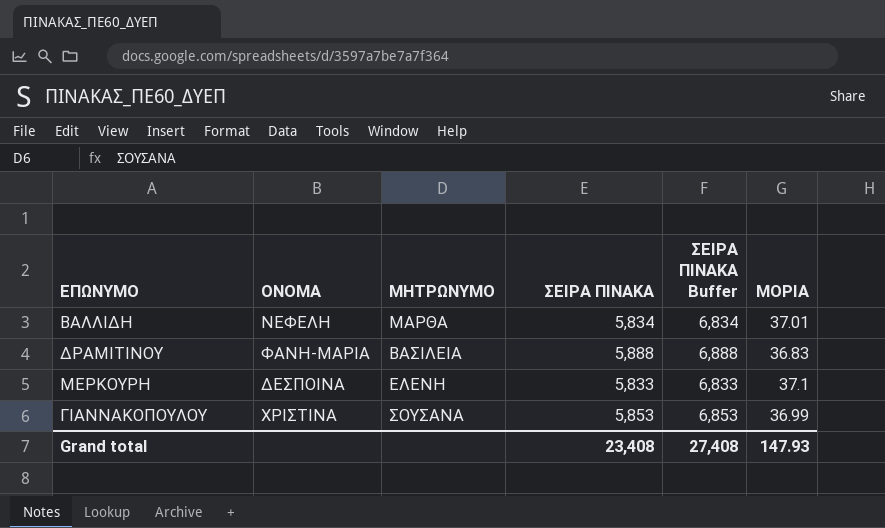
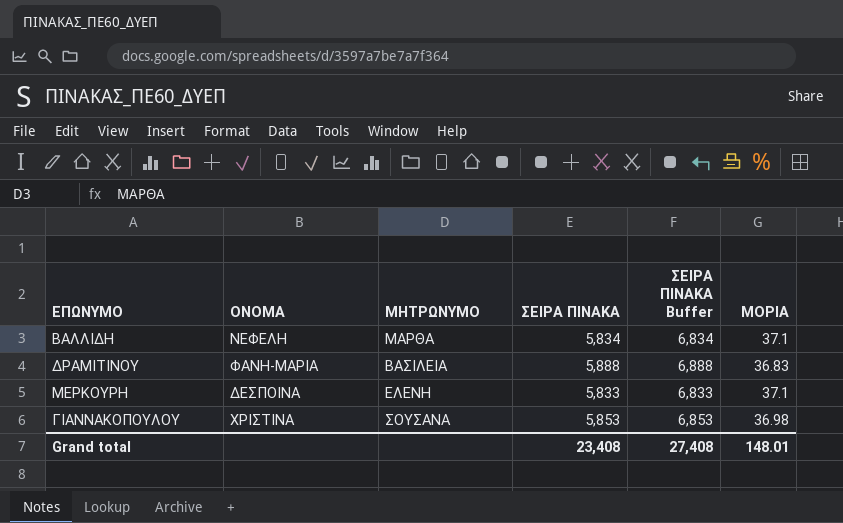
ΒΑΛΛΙΔΗ | ΜΟΡΙΑ: 37.01 -> 37.1
ΓΙΑΝΝΑΚΟΠΟΥΛΟΥ | ΜΟΡΙΑ: 36.99 -> 36.98
Grand total | ΜΟΡΙΑ: 147.93 -> 148.01

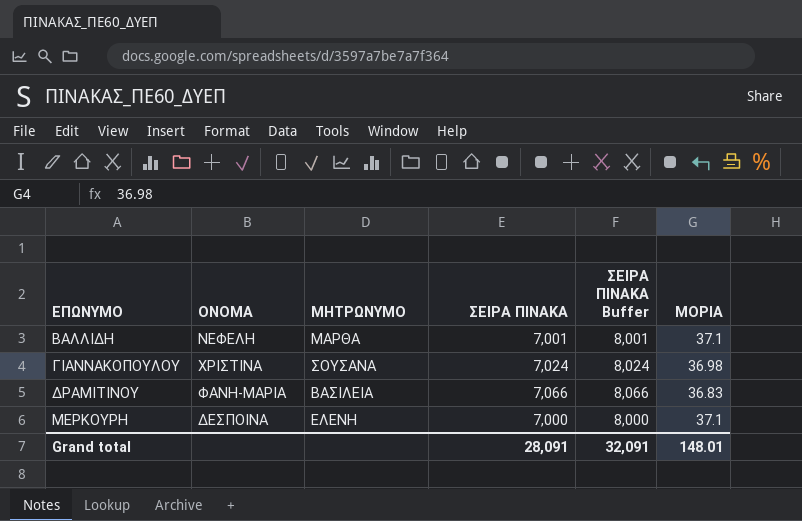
row order: none -> ΕΠΩΝΥΜΟ ascending
ΒΑΛΛΙΔΗ | ΣΕΙΡΑ ΠΙΝΑΚΑ: 5,834 -> 7,001
ΒΑΛΛΙΔΗ | ΣΕΙΡΑ ΠΙΝΑΚΑ Buffer: 6,834 -> 8,001
ΓΙΑΝΝΑΚΟΠΟΥΛΟΥ | ΣΕΙΡΑ ΠΙΝΑΚΑ: 5,853 -> 7,024
ΓΙΑΝΝΑΚΟΠΟΥΛΟΥ | ΣΕΙΡΑ ΠΙΝΑΚΑ Buffer: 6,853 -> 8,024
ΔΡΑΜΙΤΙΝΟΥ | ΣΕΙΡΑ ΠΙΝΑΚΑ: 5,888 -> 7,066
ΔΡΑΜΙΤΙΝΟΥ | ΣΕΙΡΑ ΠΙΝΑΚΑ Buffer: 6,888 -> 8,066
ΜΕΡΚΟΥΡΗ | ΣΕΙΡΑ ΠΙΝΑΚΑ: 5,833 -> 7,000
ΜΕΡΚΟΥΡΗ | ΣΕΙΡΑ ΠΙΝΑΚΑ Buffer: 6,833 -> 8,000
Grand total | ΣΕΙΡΑ ΠΙΝΑΚΑ: 23,408 -> 28,091
Grand total | ΣΕΙΡΑ ΠΙΝΑΚΑ Buffer: 27,408 -> 32,091

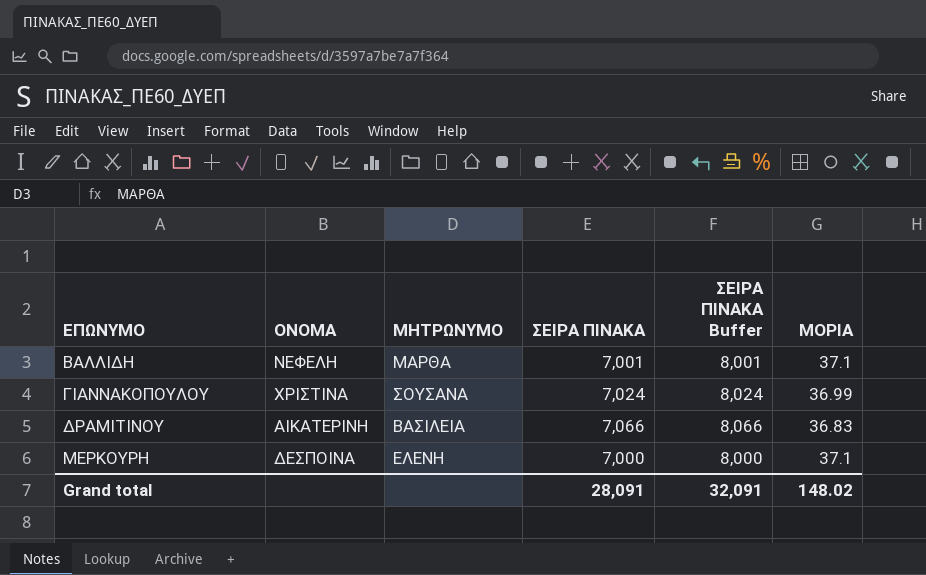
ΓΙΑΝΝΑΚΟΠΟΥΛΟΥ | ΜΟΡΙΑ: 36.98 -> 36.99
ΔΡΑΜΙΤΙΝΟΥ | ΟΝΟΜΑ: ΦΑΝΗ-ΜΑΡΙΑ -> ΑΙΚΑΤΕΡΙΝΗ
Grand total | ΜΟΡΙΑ: 148.01 -> 148.02

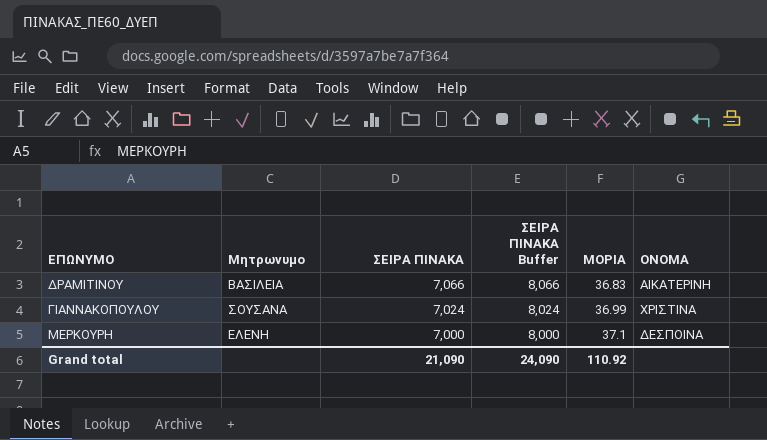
row order: ΕΠΩΝΥΜΟ ascending -> ΣΕΙΡΑ ΠΙΝΑΚΑ descending
column name: ΜΗΤΡΩΝΥΜΟ -> Μητρωνυμο
column ΟΝΟΜΑ | position: 2 -> 6
row ΒΑΛΛΙΔΗ: ΝΕΦΕΛΗ | ΜΑΡΘΑ | 7,001 | 8,001 | 37.1 -> none
Grand total | ΣΕΙΡΑ ΠΙΝΑΚΑ: 28,091 -> 21,090
Grand total | ΣΕΙΡΑ ΠΙΝΑΚΑ Buffer: 32,091 -> 24,090
Grand total | ΜΟΡΙΑ: 148.02 -> 110.92

